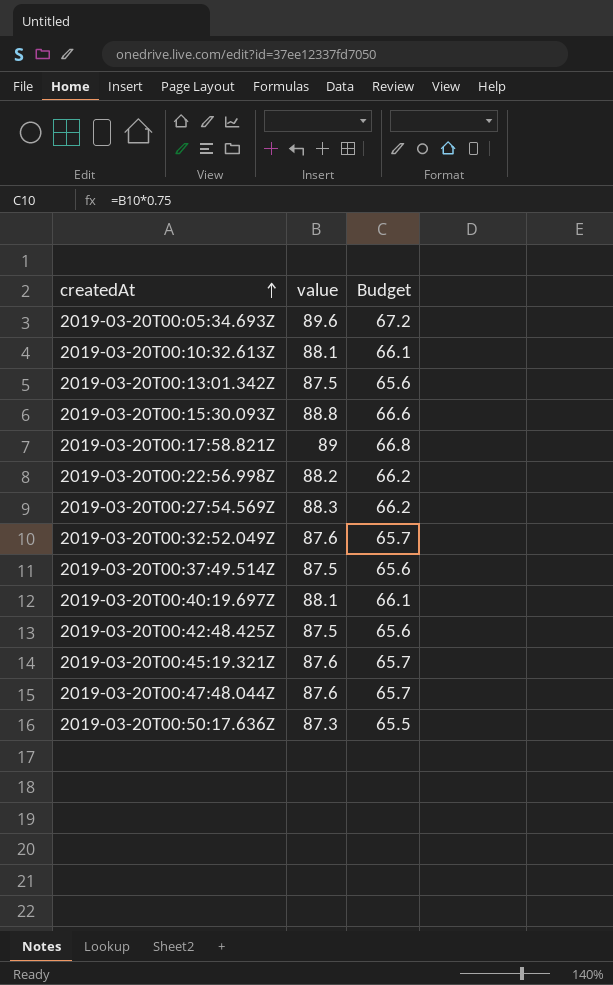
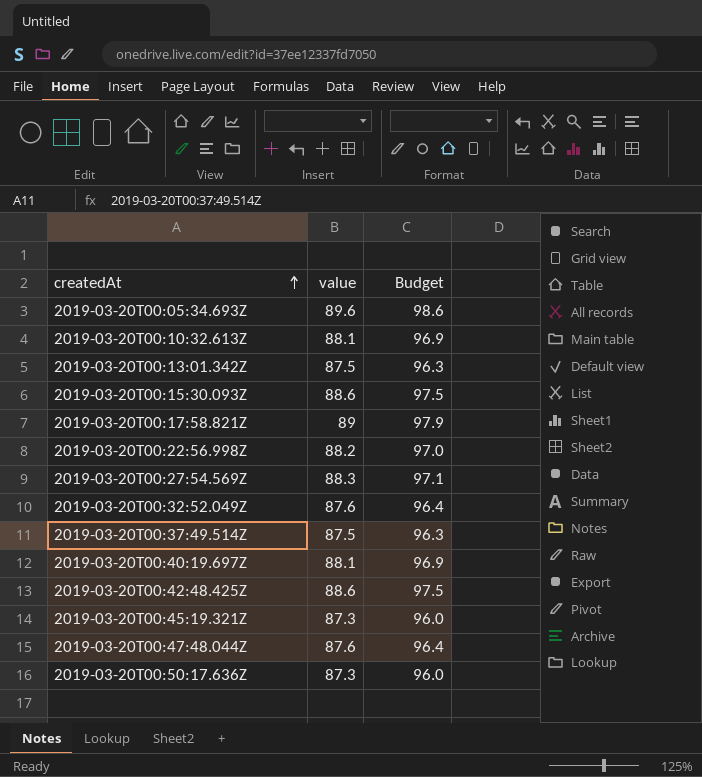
column Budget | formula: [value] * 0.75 -> [value] * 1.1
2019-03-20T00:15:30.093Z | value: 88.8 -> 88.6
2019-03-20T00:42:48.425Z | value: 87.5 -> 88.6
2019-03-20T00:45:19.321Z | value: 87.6 -> 87.3

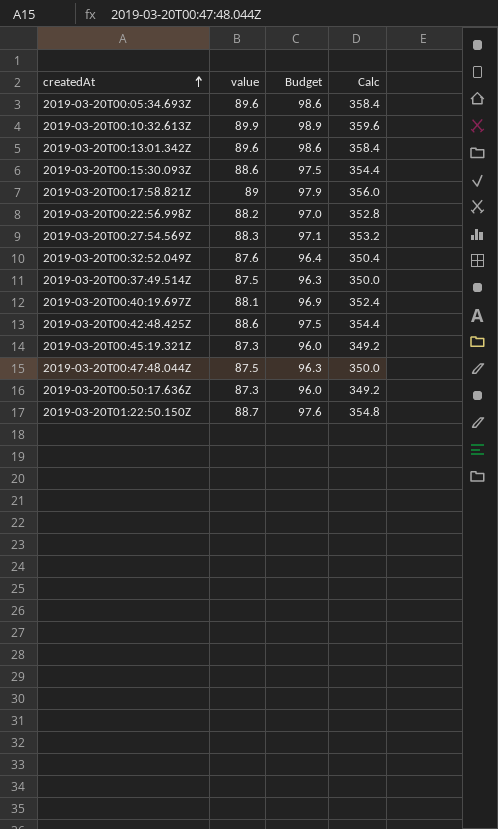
column Calc | formula: none -> [value] * 4
2019-03-20T00:10:32.613Z | value: 88.1 -> 89.9
2019-03-20T00:10:32.613Z | Budget: 96.9 -> 98.9
2019-03-20T00:13:01.342Z | value: 87.5 -> 89.6
2019-03-20T00:13:01.342Z | Budget: 96.3 -> 98.6
2019-03-20T00:47:48.044Z | value: 87.6 -> 87.5
2019-03-20T00:47:48.044Z | Budget: 96.4 -> 96.3
row 2019-03-20T01:22:50.150Z: none -> 88.7 | 97.6 | 354.8

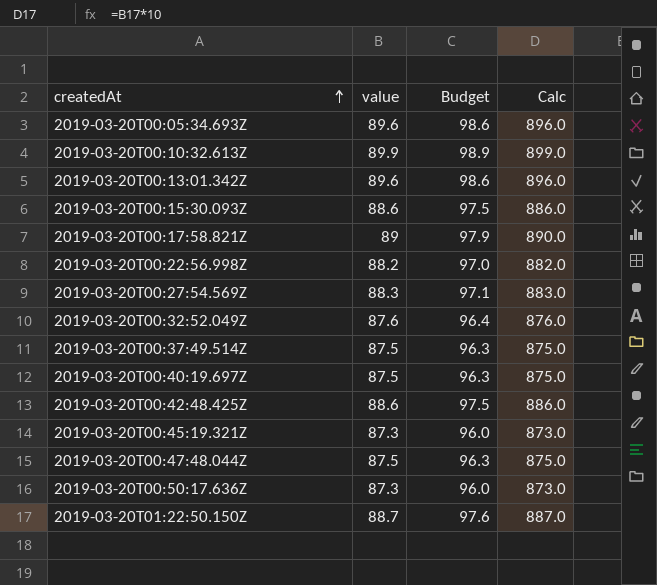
column Calc | formula: [value] * 4 -> [value] * 10
2019-03-20T00:40:19.697Z | value: 88.1 -> 87.5
2019-03-20T00:40:19.697Z | Budget: 96.9 -> 96.3

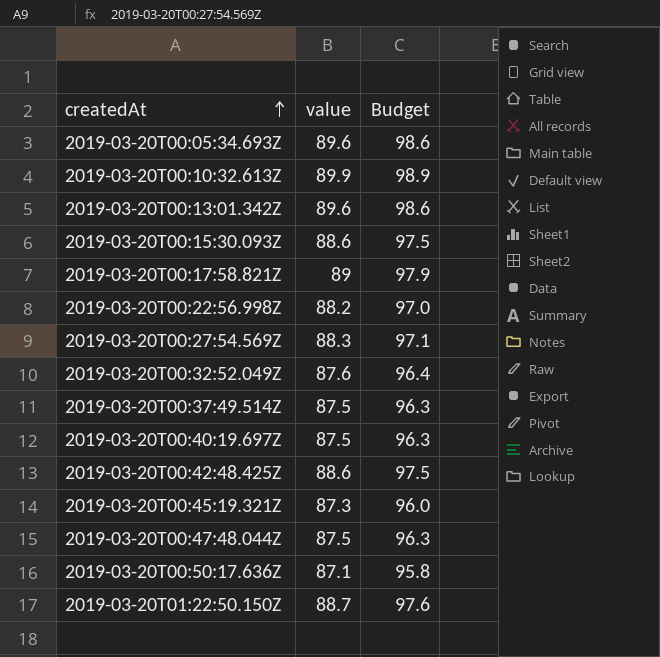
column Calc | formula: [value] * 10 -> none
2019-03-20T00:50:17.636Z | value: 87.3 -> 87.1
2019-03-20T00:50:17.636Z | Budget: 96.0 -> 95.8

